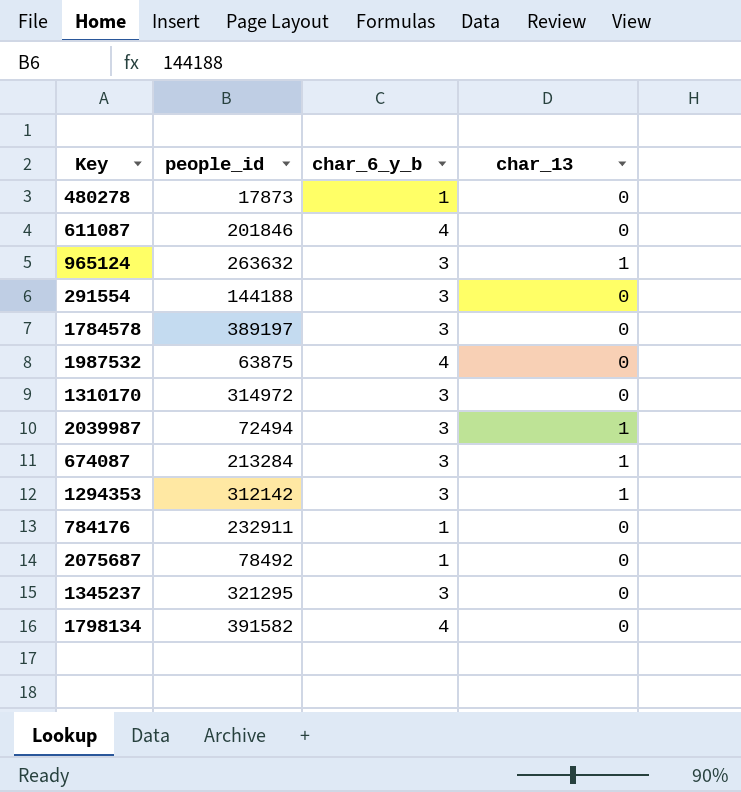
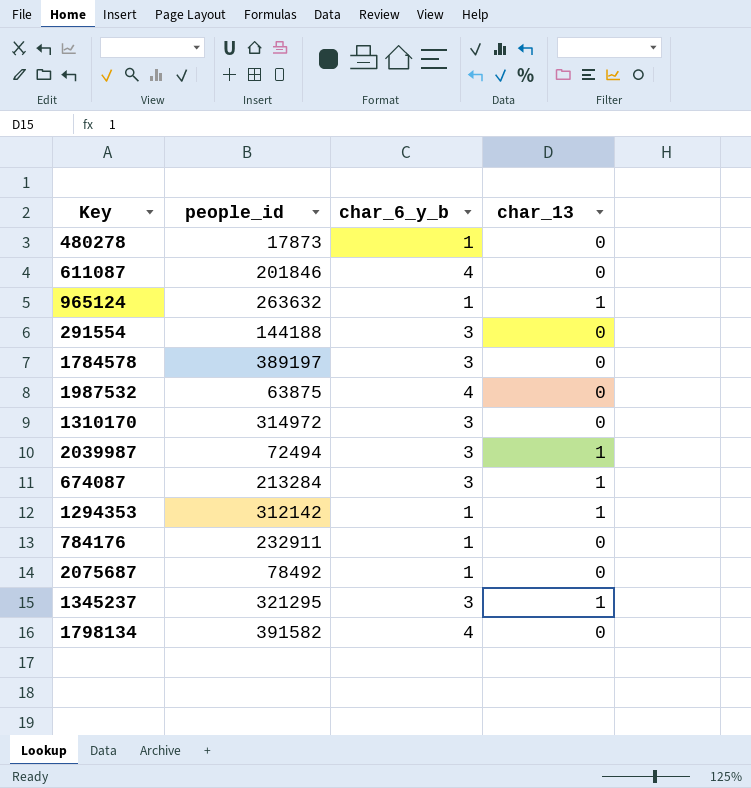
965124 | char_6_y_b: 3 -> 1
1294353 | char_6_y_b: 3 -> 1
1345237 | char_13: 0 -> 1

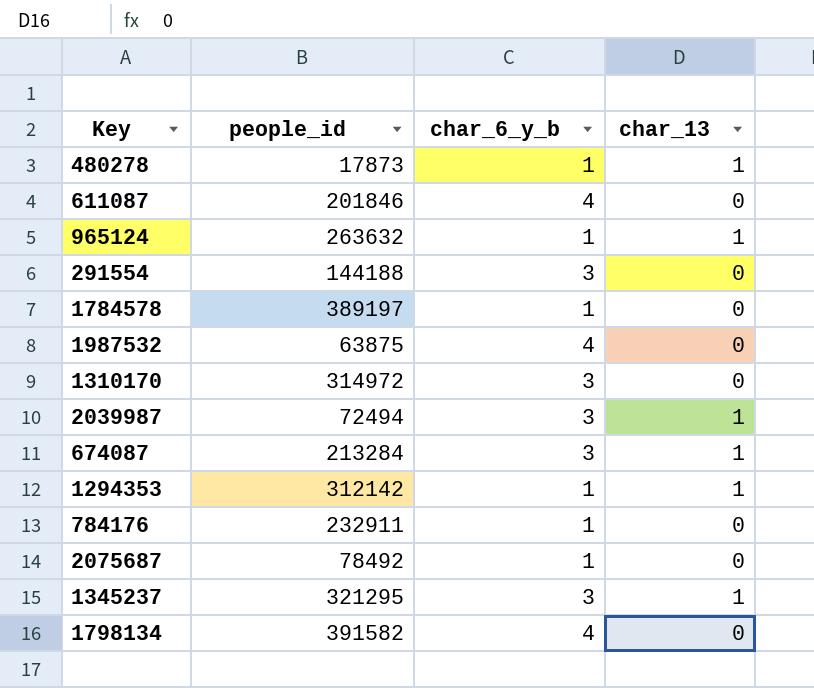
480278 | char_13: 0 -> 1
1784578 | char_6_y_b: 3 -> 1

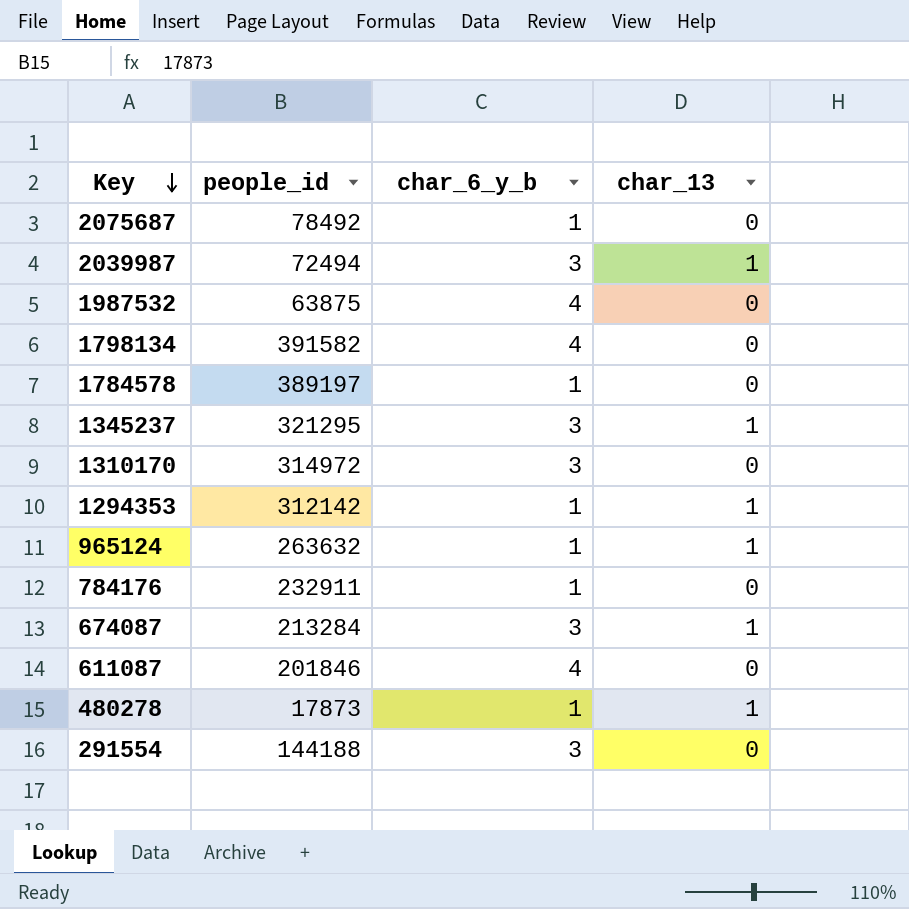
row order: none -> Key descending

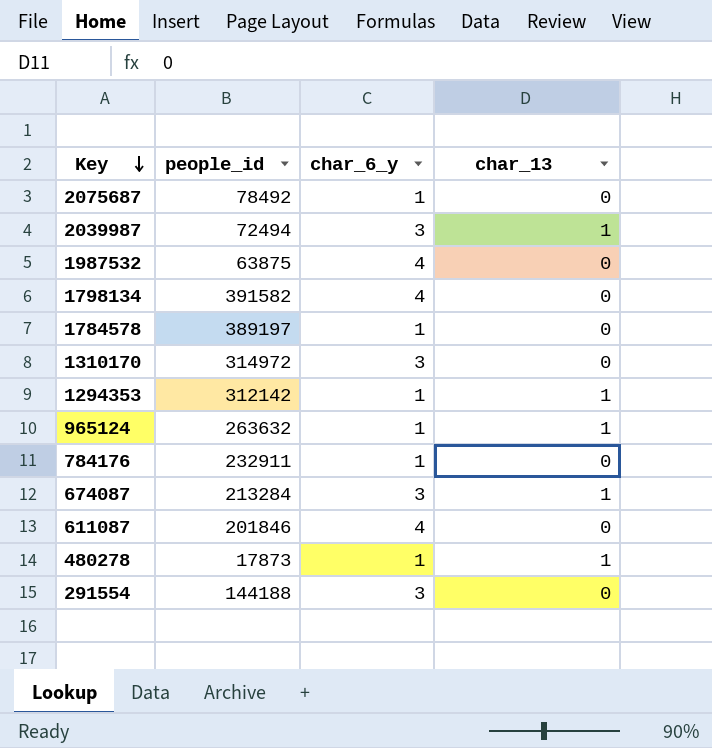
column name: char_6_y_b -> char_6_y
row 1345237: 321295 | 3 | 1 -> none

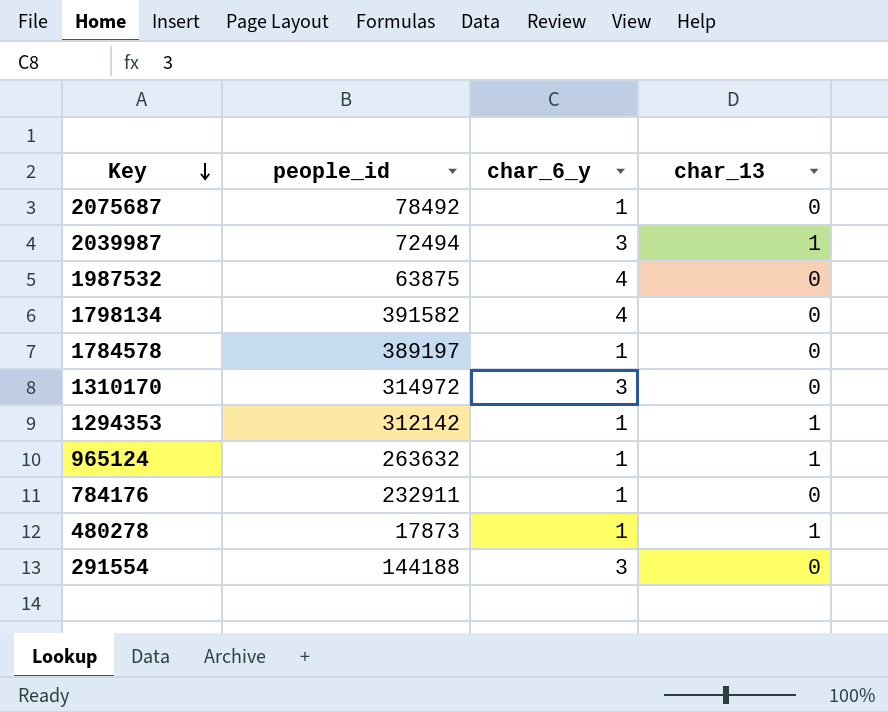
row 674087: 213284 | 3 | 1 -> none
row 611087: 201846 | 4 | 0 -> none

